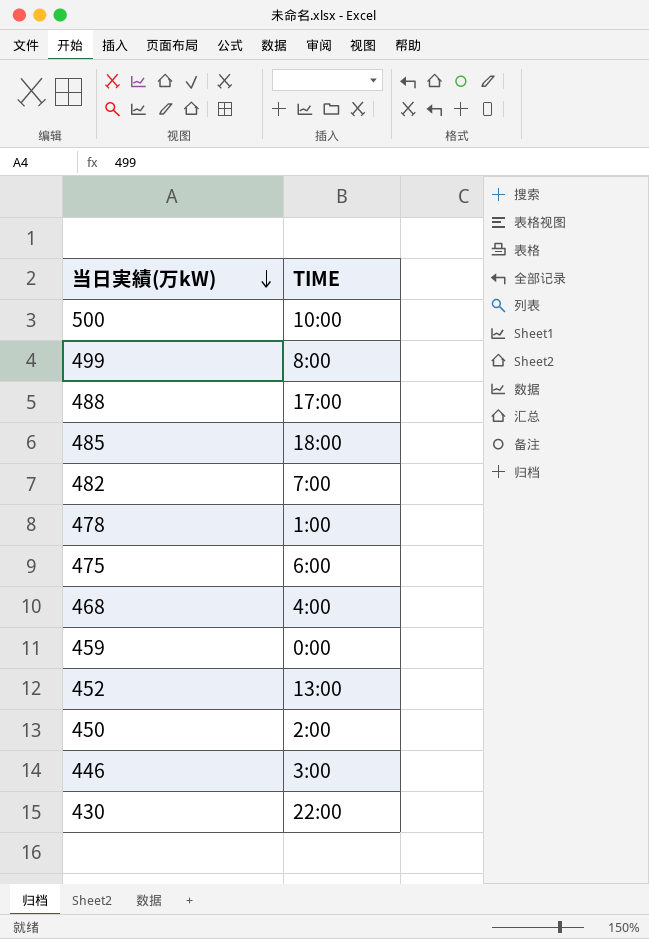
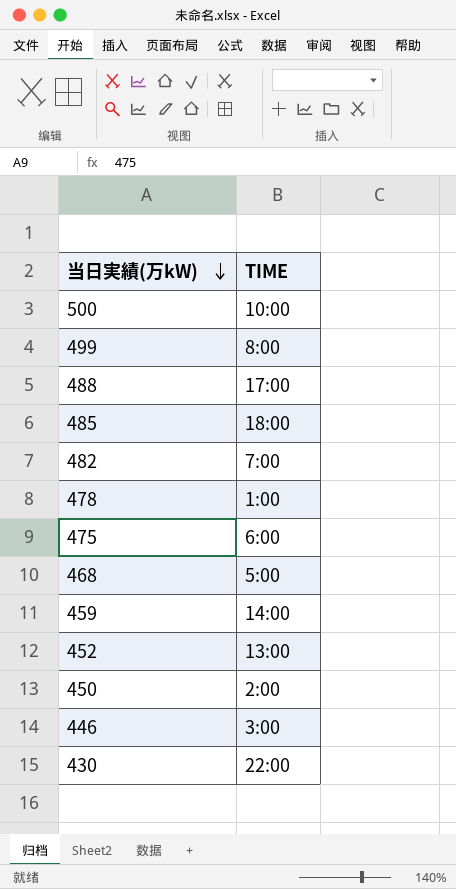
468 | TIME: 4:00 -> 5:00
459 | TIME: 0:00 -> 14:00

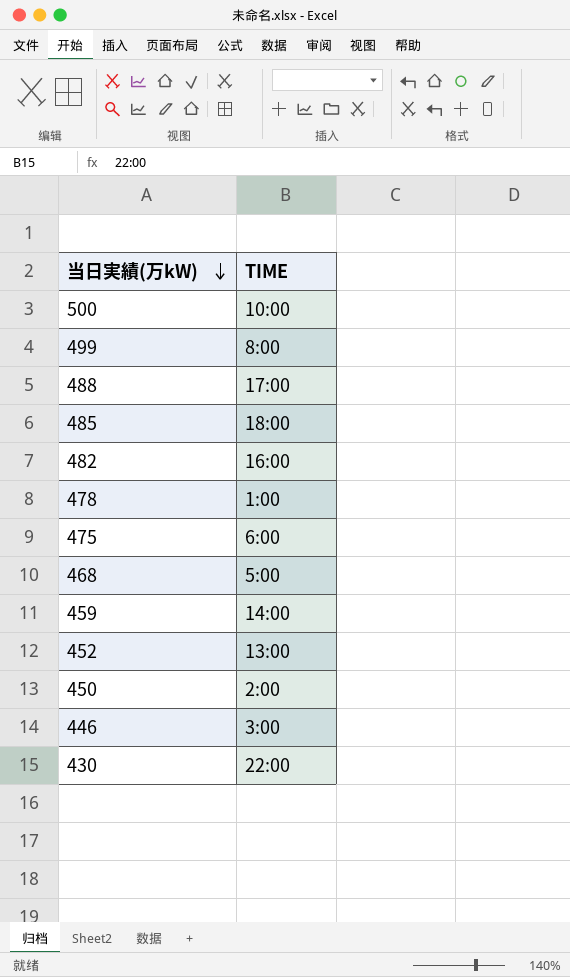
482 | TIME: 7:00 -> 16:00

